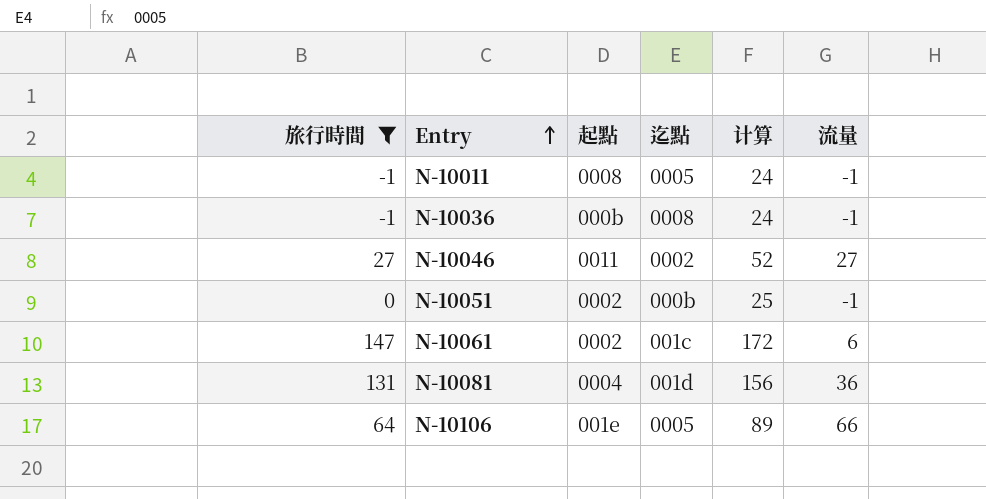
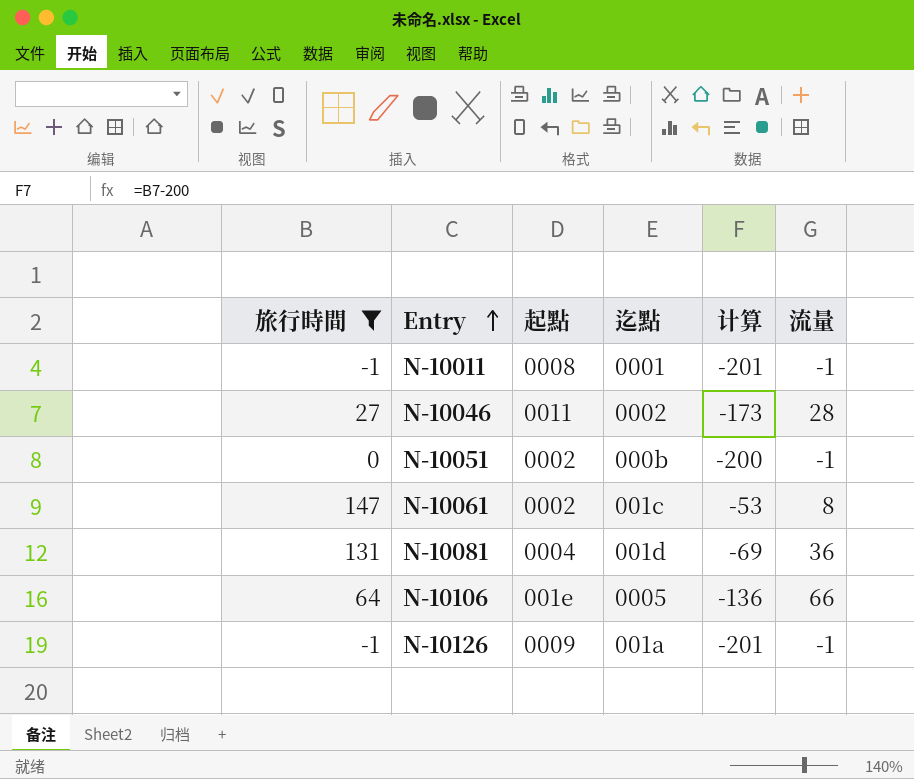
column 计算 | formula: [旅行時間] + 25 -> [旅行時間] - 200
row N-10036: -1 | 000b | 0008 | 24 | -1 -> none
N-10011 | 迄點: 0005 -> 0001
N-10046 | 流量: 27 -> 28
N-10061 | 流量: 6 -> 8
row N-10126: none -> -1 | 0009 | 001a | -201 | -1

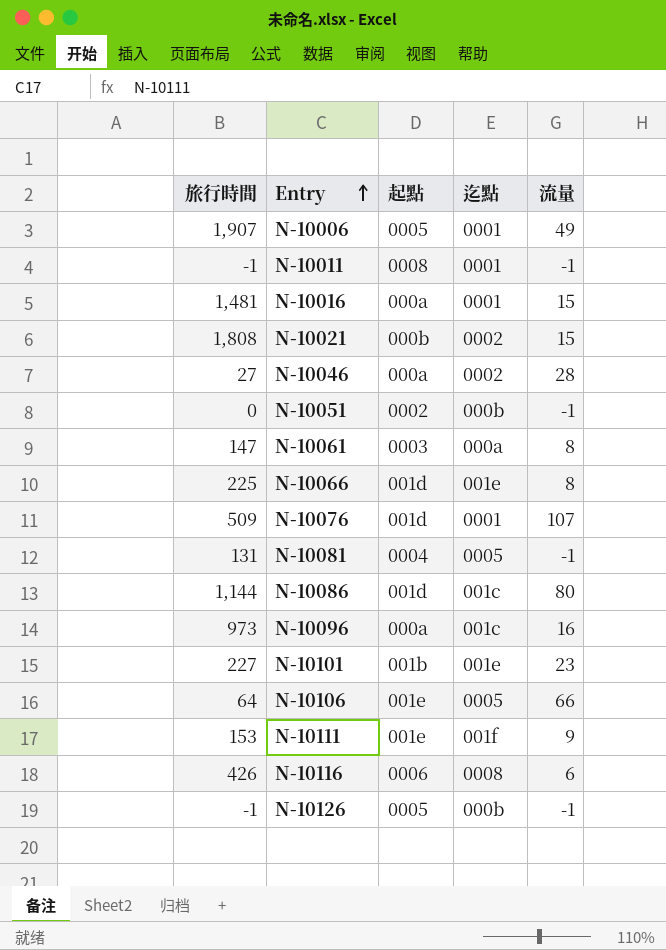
filter: 旅行時間 <= 147 -> none
column 计算 | formula: [旅行時間] - 200 -> none
N-10046 | 起點: 0011 -> 000a
N-10061 | 起點: 0002 -> 0003
N-10061 | 迄點: 001c -> 000a
N-10081 | 迄點: 001d -> 0005
N-10081 | 流量: 36 -> -1
N-10126 | 起點: 0009 -> 0005
N-10126 | 迄點: 001a -> 000b

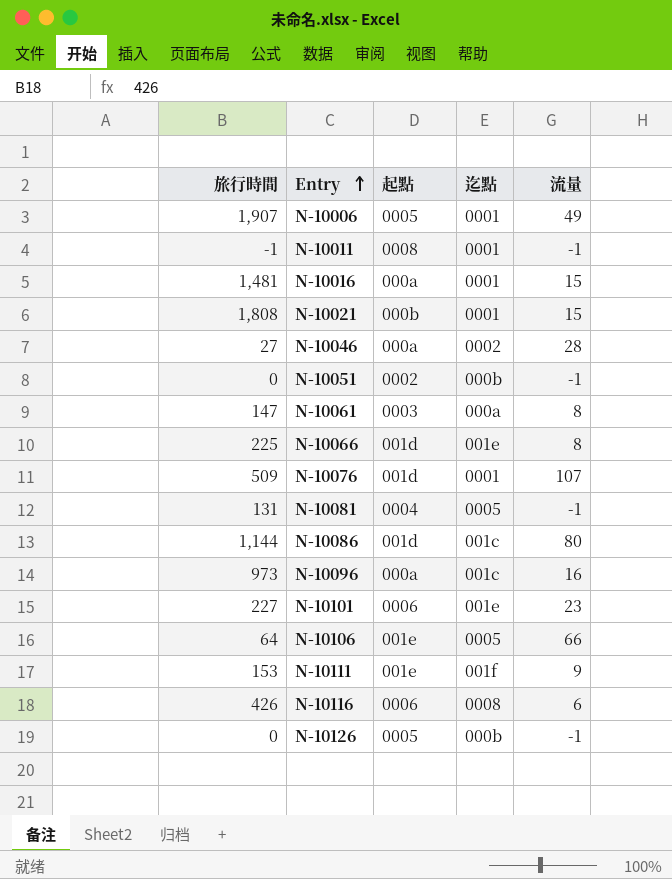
N-10021 | 迄點: 0002 -> 0001
N-10101 | 起點: 001b -> 0006
N-10126 | 旅行時間: -1 -> 0

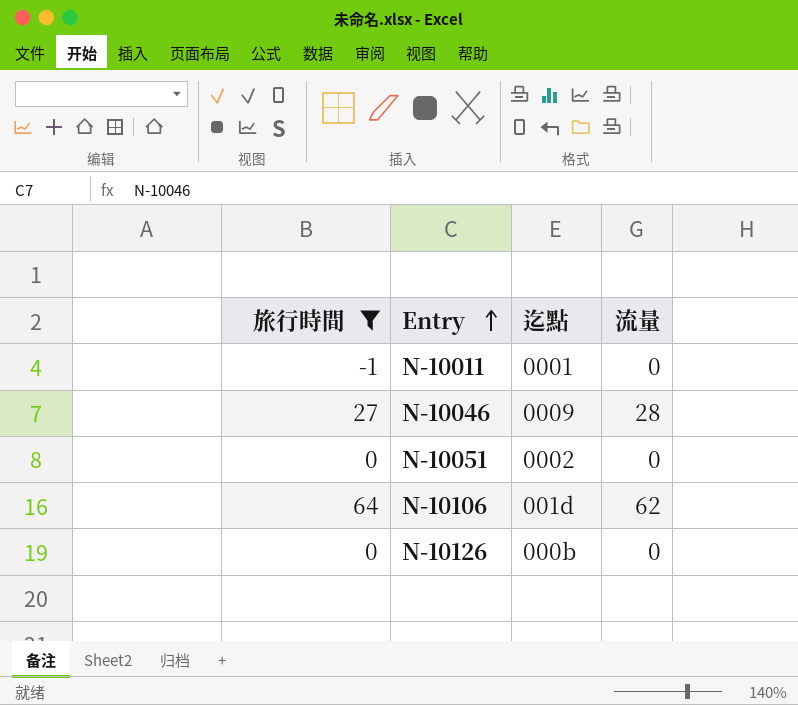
filter: none -> 旅行時間 <= 64
column 起點 | position: 3 -> none
N-10011 | 流量: -1 -> 0
N-10046 | 迄點: 0002 -> 0009
N-10051 | 迄點: 000b -> 0002
N-10051 | 流量: -1 -> 0
N-10106 | 迄點: 0005 -> 001d
N-10106 | 流量: 66 -> 62
N-10126 | 流量: -1 -> 0

